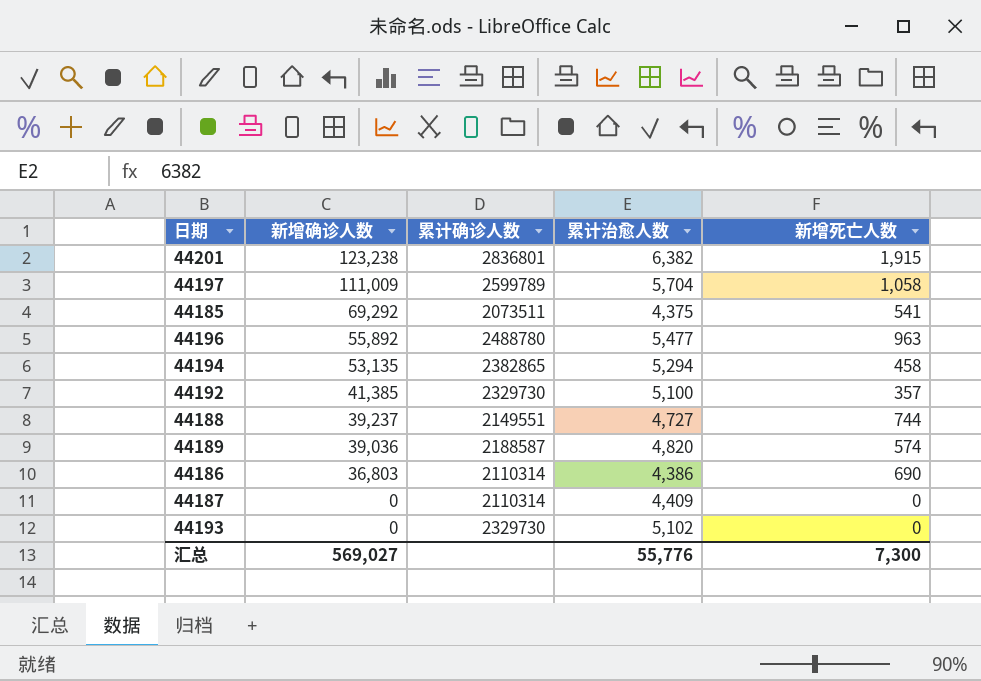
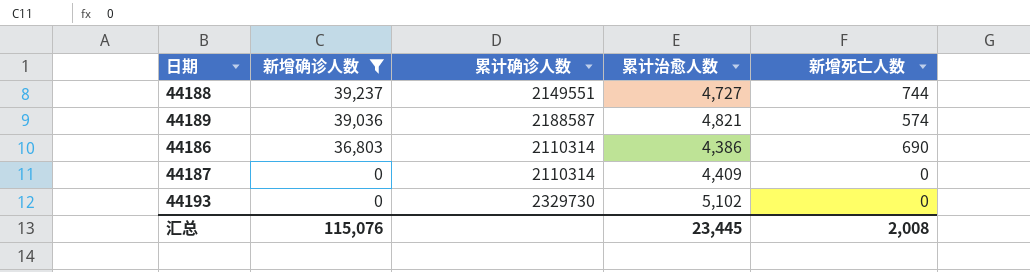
filter: none -> 新增确诊人数 <= 39,237
44189 | 累计治愈人数: 4,820 -> 4,821
汇总 | 新增确诊人数: 569,027 -> 115,076
汇总 | 累计治愈人数: 55,776 -> 23,445
汇总 | 新增死亡人数: 7,300 -> 2,008

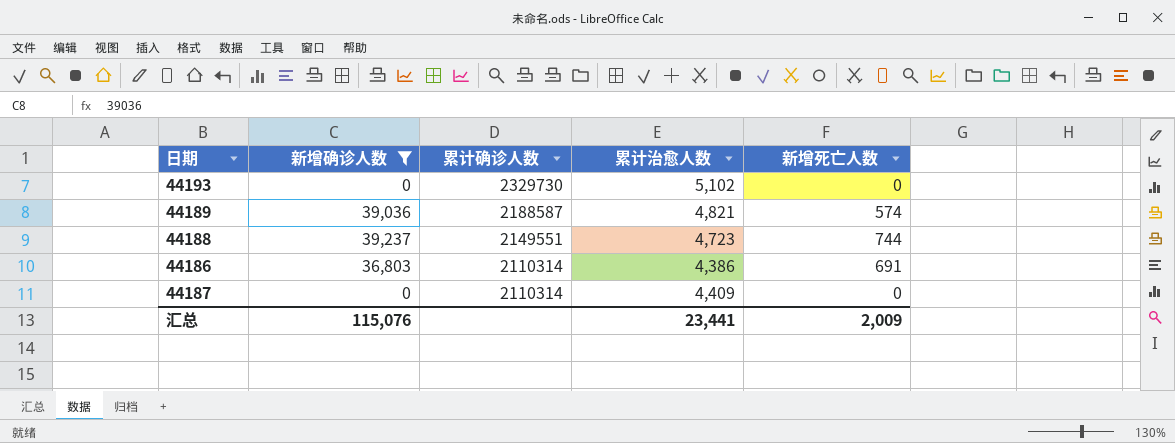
row order: 新增确诊人数 descending -> 累计确诊人数 descending
44188 | 累计治愈人数: 4,727 -> 4,723
44186 | 新增死亡人数: 690 -> 691
汇总 | 累计治愈人数: 23,445 -> 23,441
汇总 | 新增死亡人数: 2,008 -> 2,009

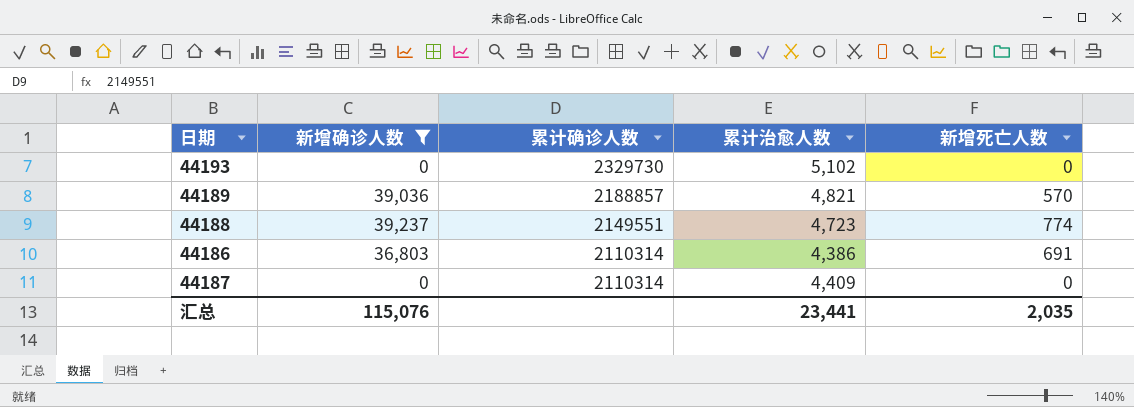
44189 | 累计确诊人数: 2188587 -> 2188857
44189 | 新增死亡人数: 574 -> 570
44188 | 新增死亡人数: 744 -> 774
汇总 | 新增死亡人数: 2,009 -> 2,035

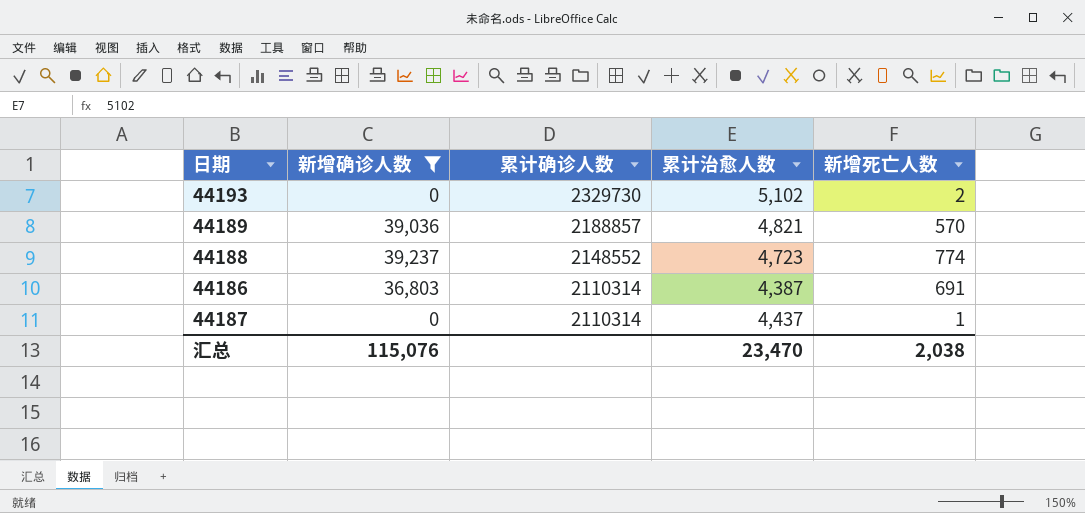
44193 | 新增死亡人数: 0 -> 2
44188 | 累计确诊人数: 2149551 -> 2148552
44186 | 累计治愈人数: 4,386 -> 4,387
44187 | 累计治愈人数: 4,409 -> 4,437
44187 | 新增死亡人数: 0 -> 1
汇总 | 累计治愈人数: 23,441 -> 23,470
汇总 | 新增死亡人数: 2,035 -> 2,038

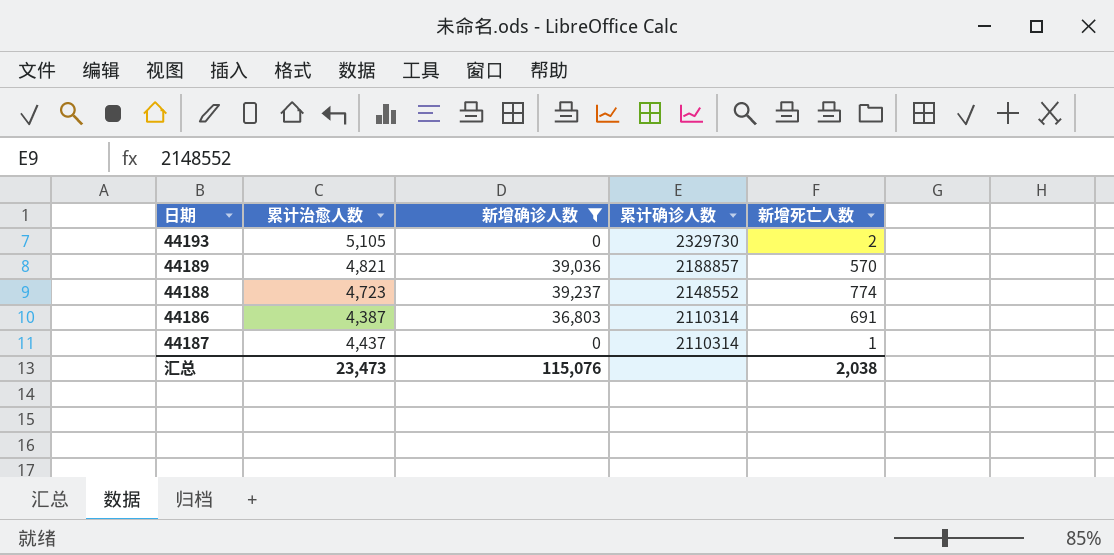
column 累计治愈人数 | position: 4 -> 2
44193 | 累计治愈人数: 5,102 -> 5,105
汇总 | 累计治愈人数: 23,470 -> 23,473

